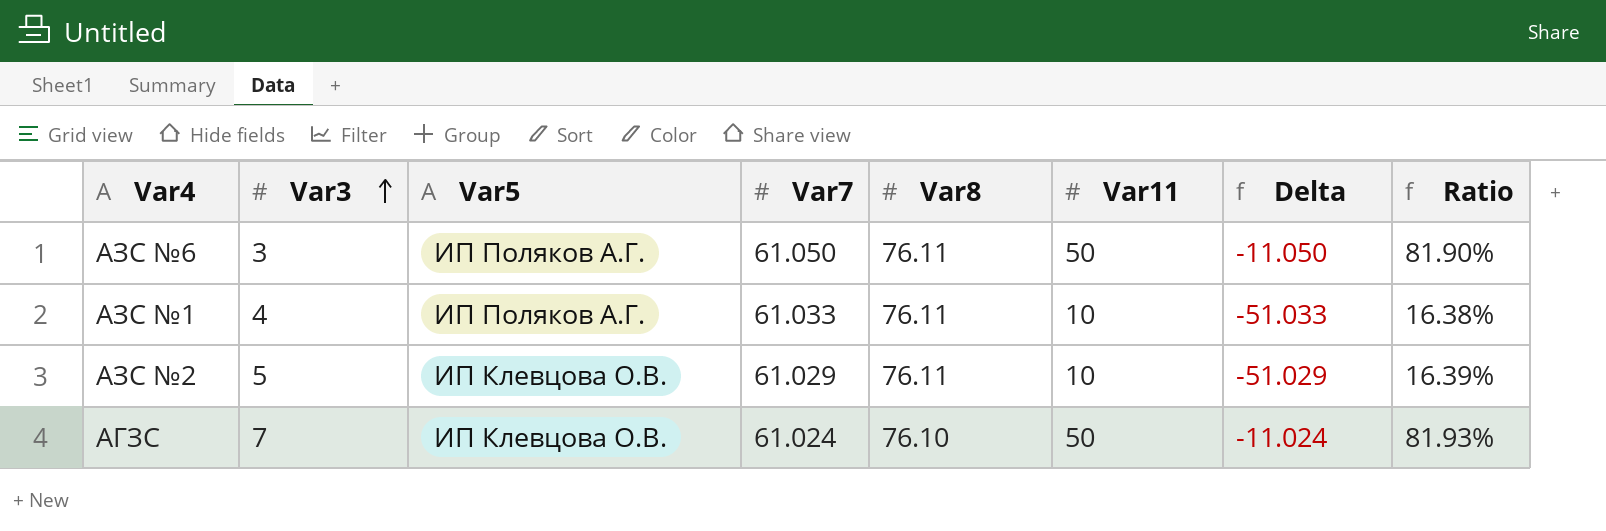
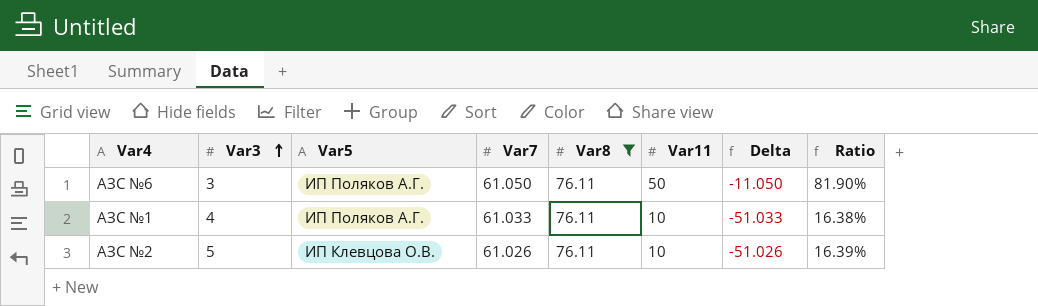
filter: none -> Var8 = 76.11
АЗС №2 | Var7: 61.029 -> 61.026
АЗС №2 | Delta: -51.029 -> -51.026

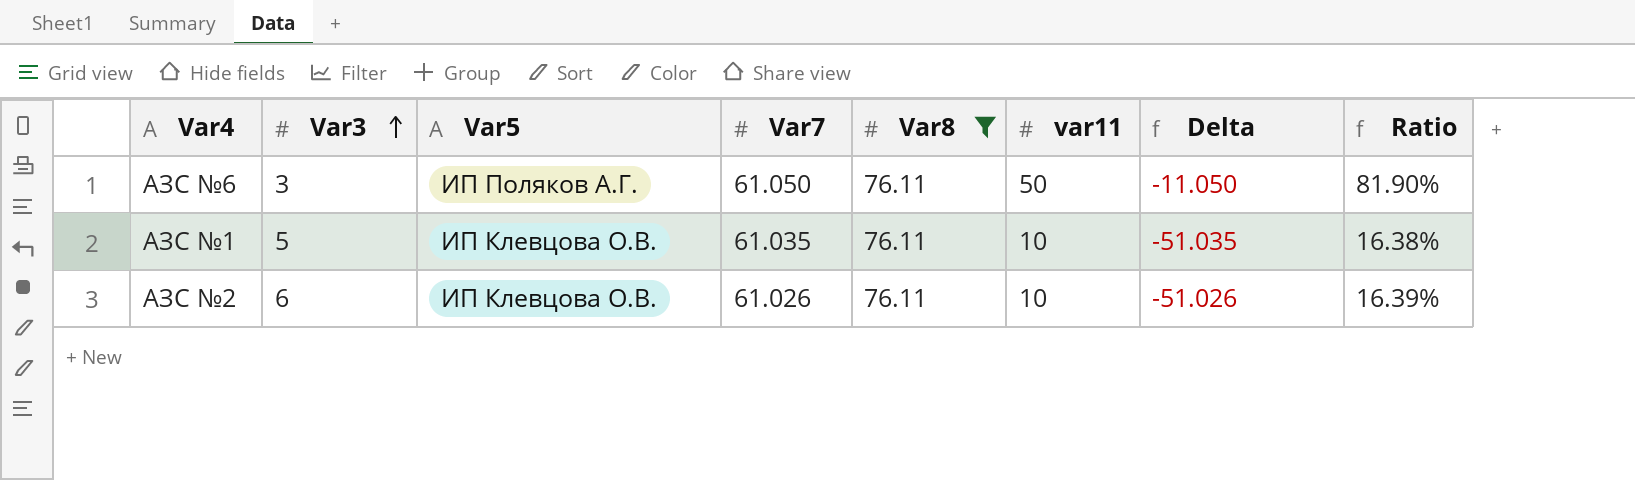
column name: Var11 -> var11
АЗС №1 | Var3: 4 -> 5
АЗС №1 | Var5: ИП Поляков А.Г. -> ИП Клевцова О.В.
АЗС №1 | Var7: 61.033 -> 61.035
АЗС №1 | Delta: -51.033 -> -51.035
АЗС №2 | Var3: 5 -> 6

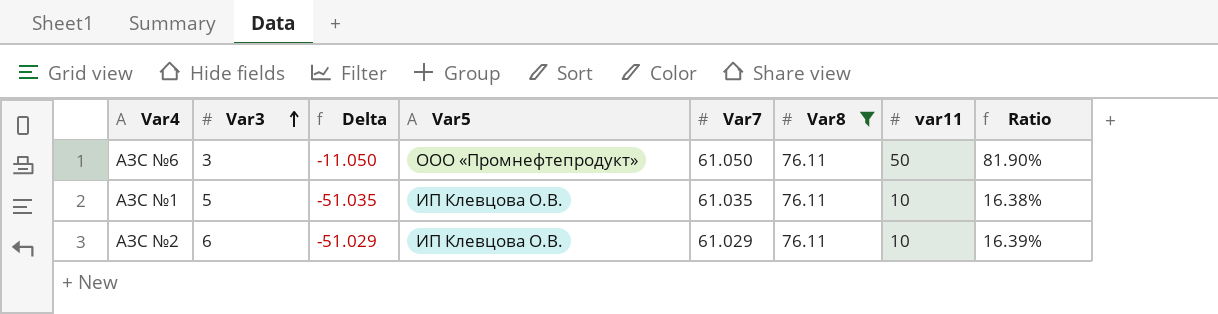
column Delta | position: 7 -> 3
АЗС №6 | Var5: ИП Поляков А.Г. -> ООО «Промнефтепродукт»
АЗС №2 | Delta: -51.026 -> -51.029
АЗС №2 | Var7: 61.026 -> 61.029

